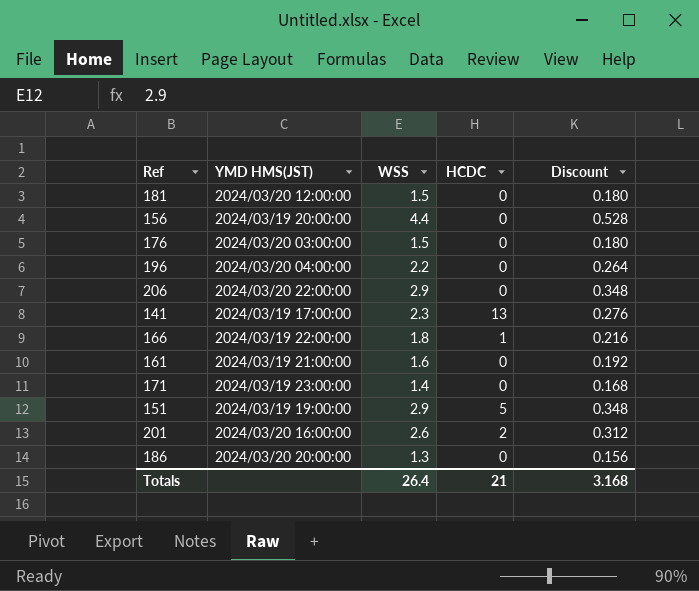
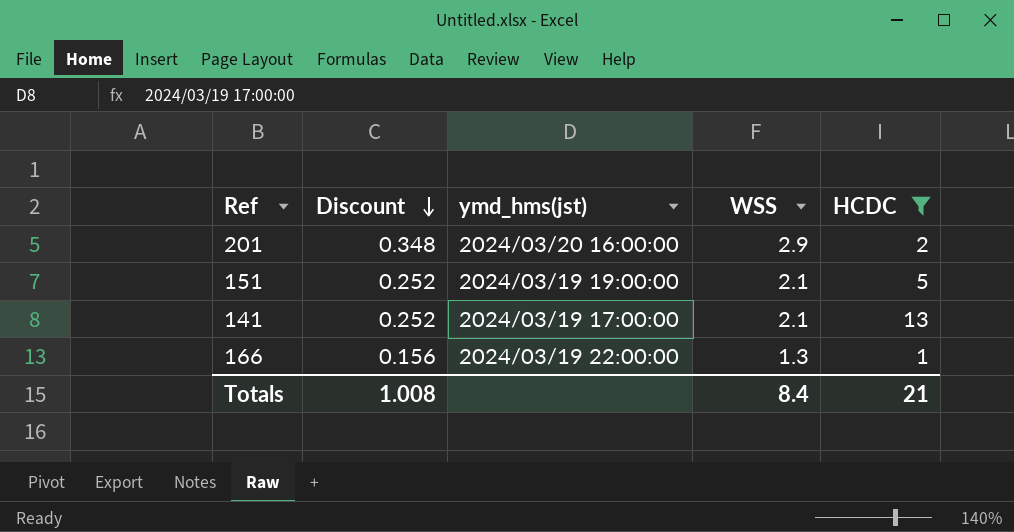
filter: none -> HCDC != 0
row order: none -> Discount descending
column Discount | position: 5 -> 2
column name: YMD HMS(JST) -> ymd_hms(jst)
201 | Discount: 0.312 -> 0.348
201 | WSS: 2.6 -> 2.9
151 | Discount: 0.348 -> 0.252
151 | WSS: 2.9 -> 2.1
141 | Discount: 0.276 -> 0.252
141 | WSS: 2.3 -> 2.1
166 | Discount: 0.216 -> 0.156
166 | WSS: 1.8 -> 1.3
Totals | Discount: 3.168 -> 1.008
Totals | WSS: 26.4 -> 8.4

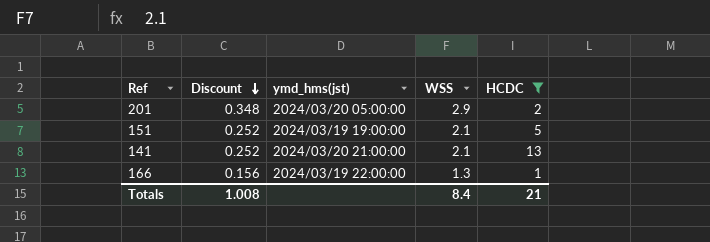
201 | ymd_hms(jst): 2024/03/20 16:00:00 -> 2024/03/20 05:00:00
141 | ymd_hms(jst): 2024/03/19 17:00:00 -> 2024/03/20 21:00:00

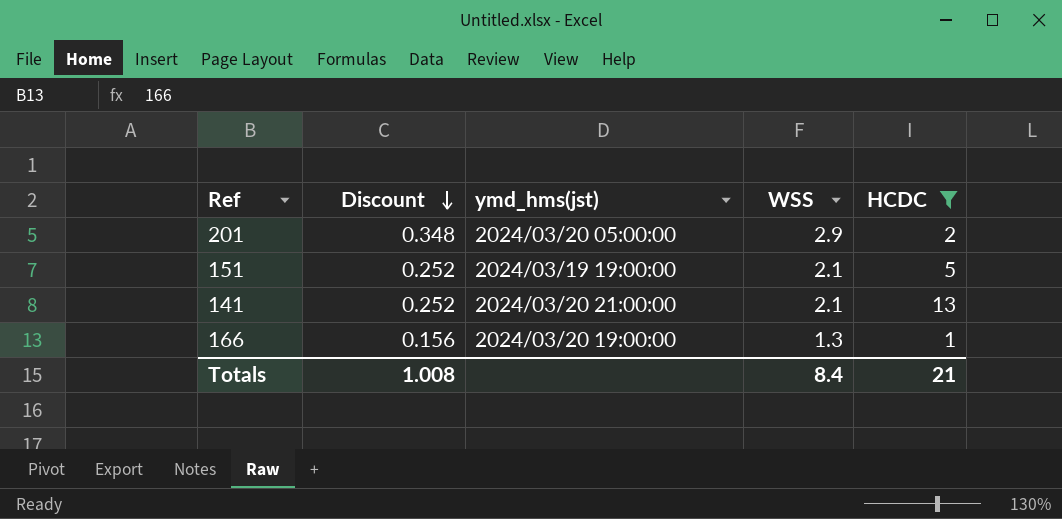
166 | ymd_hms(jst): 2024/03/19 22:00:00 -> 2024/03/20 19:00:00

